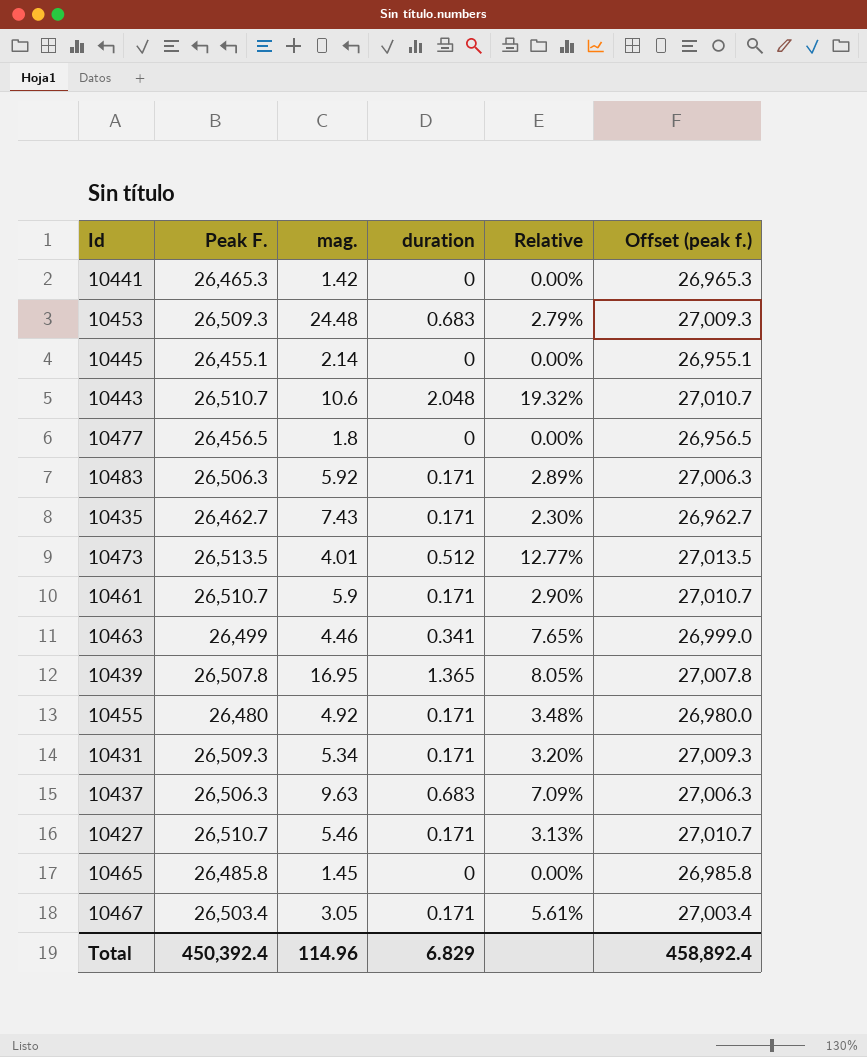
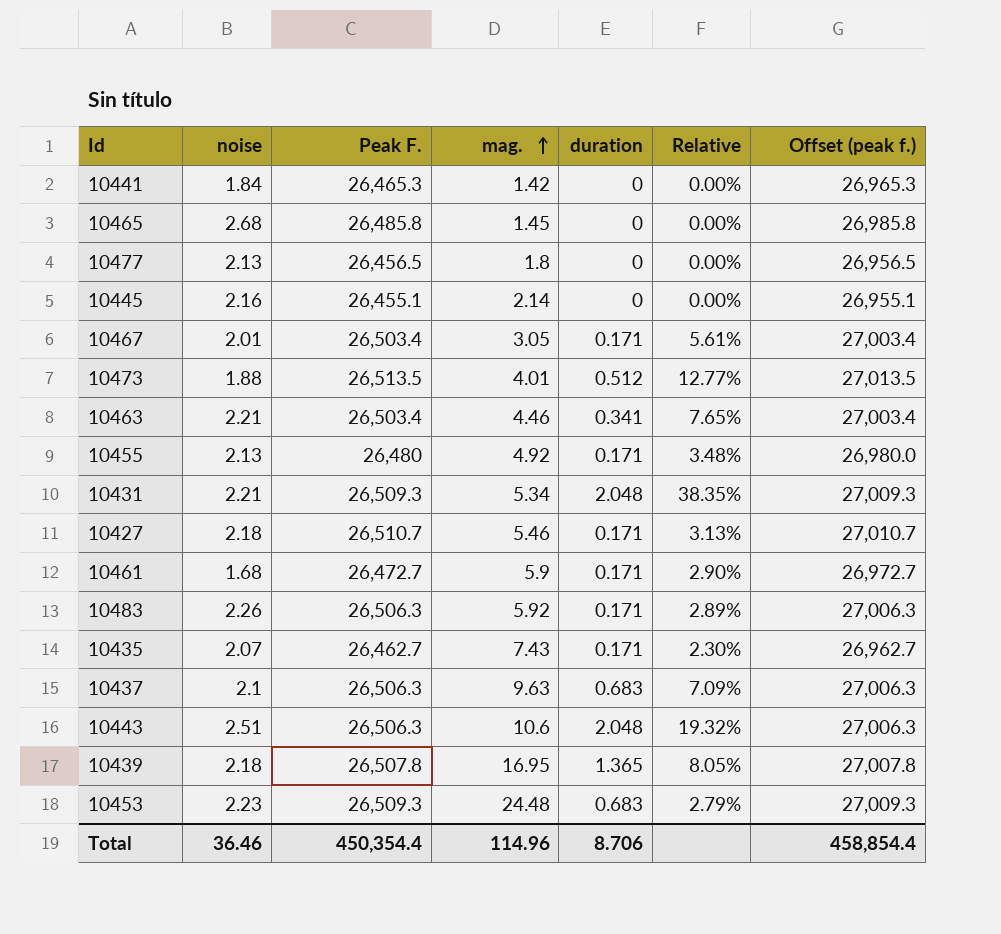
row order: none -> mag. ascending
column noise | position: none -> 2
10463 | Peak F.: 26,499 -> 26,503.4
10463 | Offset (peak f.): 26,999.0 -> 27,003.4
10431 | duration: 0.171 -> 2.048
10431 | Relative: 3.20% -> 38.35%
10461 | Peak F.: 26,510.7 -> 26,472.7
10461 | Offset (peak f.): 27,010.7 -> 26,972.7
10443 | Peak F.: 26,510.7 -> 26,506.3
10443 | Offset (peak f.): 27,010.7 -> 27,006.3
Total | Peak F.: 450,392.4 -> 450,354.4
Total | duration: 6.829 -> 8.706
Total | Offset (peak f.): 458,892.4 -> 458,854.4

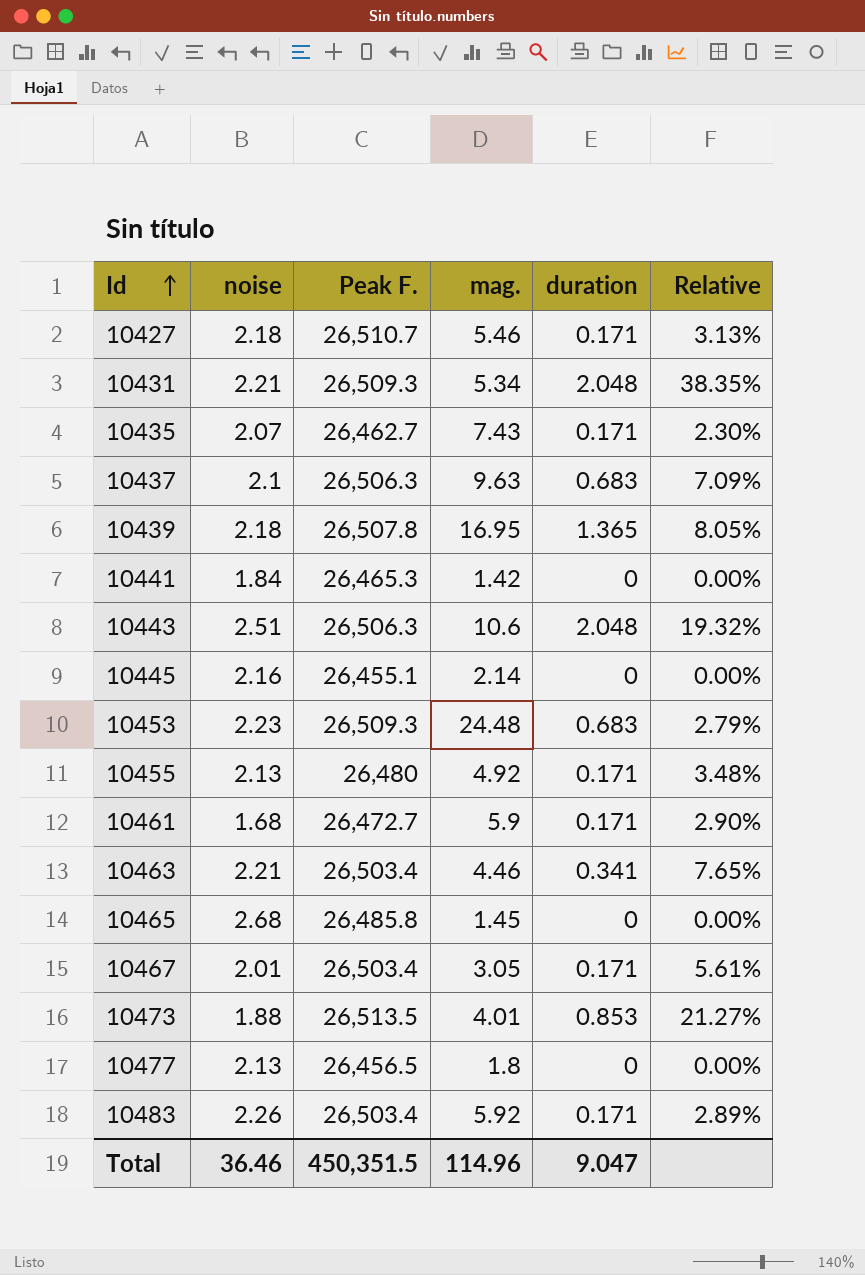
row order: mag. ascending -> Id ascending
column Offset (peak f.) | formula: [Peak F.] + 500 -> none
10473 | duration: 0.512 -> 0.853
10473 | Relative: 12.77% -> 21.27%
10483 | Peak F.: 26,506.3 -> 26,503.4
Total | Peak F.: 450,354.4 -> 450,351.5
Total | duration: 8.706 -> 9.047

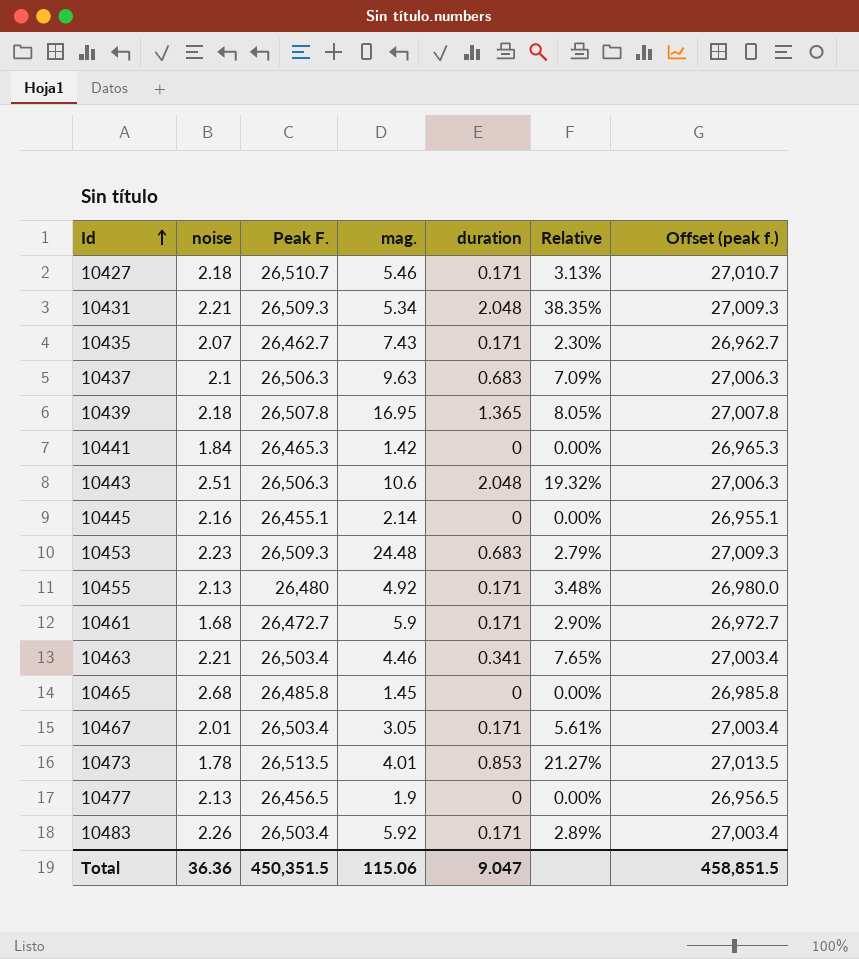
column Offset (peak f.) | formula: none -> [Peak F.] + 500
10473 | noise: 1.88 -> 1.78
10477 | mag.: 1.8 -> 1.9
Total | noise: 36.46 -> 36.36
Total | mag.: 114.96 -> 115.06

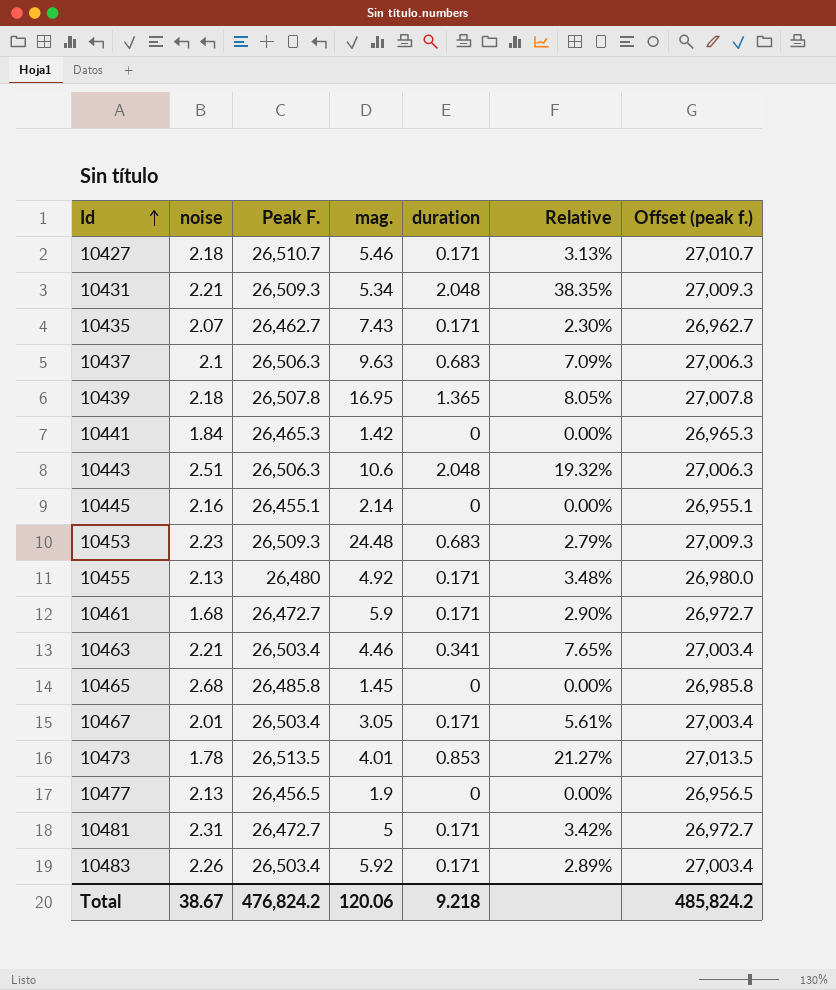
row 10481: none -> 2.31 | 26,472.7 | 5 | 0.171 | 3.42% | 26,972.7
Total | noise: 36.36 -> 38.67
Total | Peak F.: 450,351.5 -> 476,824.2
Total | mag.: 115.06 -> 120.06
Total | duration: 9.047 -> 9.218
Total | Offset (peak f.): 458,851.5 -> 485,824.2

